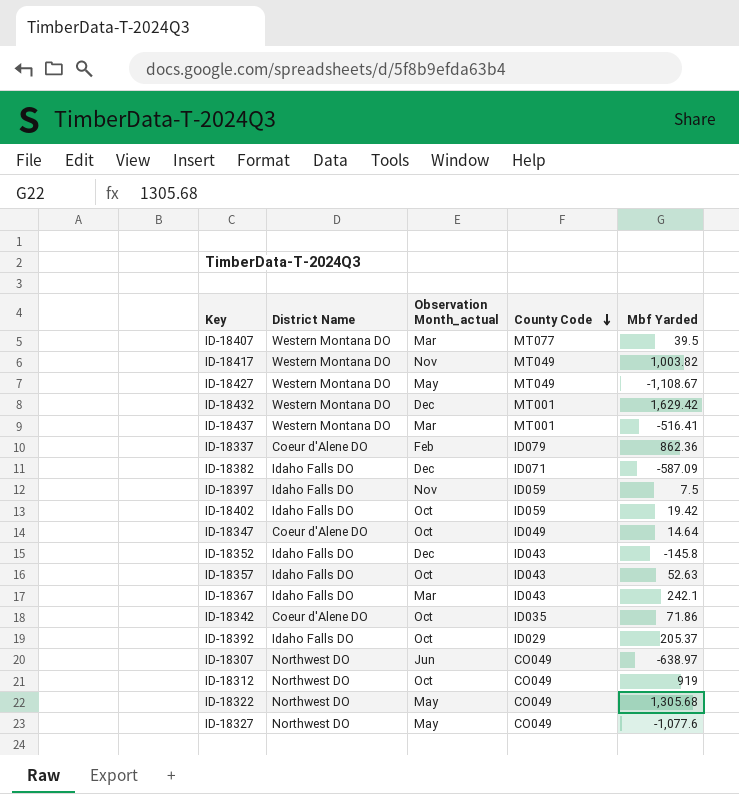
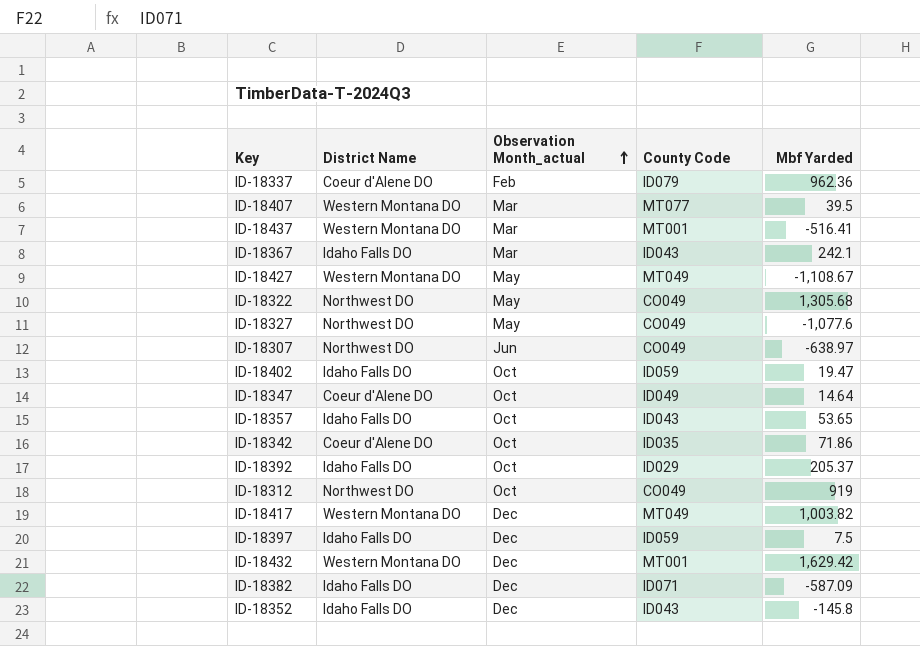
row order: County Code descending -> Observation Month_actual ascending
ID-18337 | Mbf Yarded: 862.36 -> 962.36
ID-18402 | Mbf Yarded: 19.42 -> 19.47
ID-18357 | Mbf Yarded: 52.63 -> 53.65
ID-18417 | Observation Month_actual: Nov -> Dec
ID-18397 | Observation Month_actual: Nov -> Dec

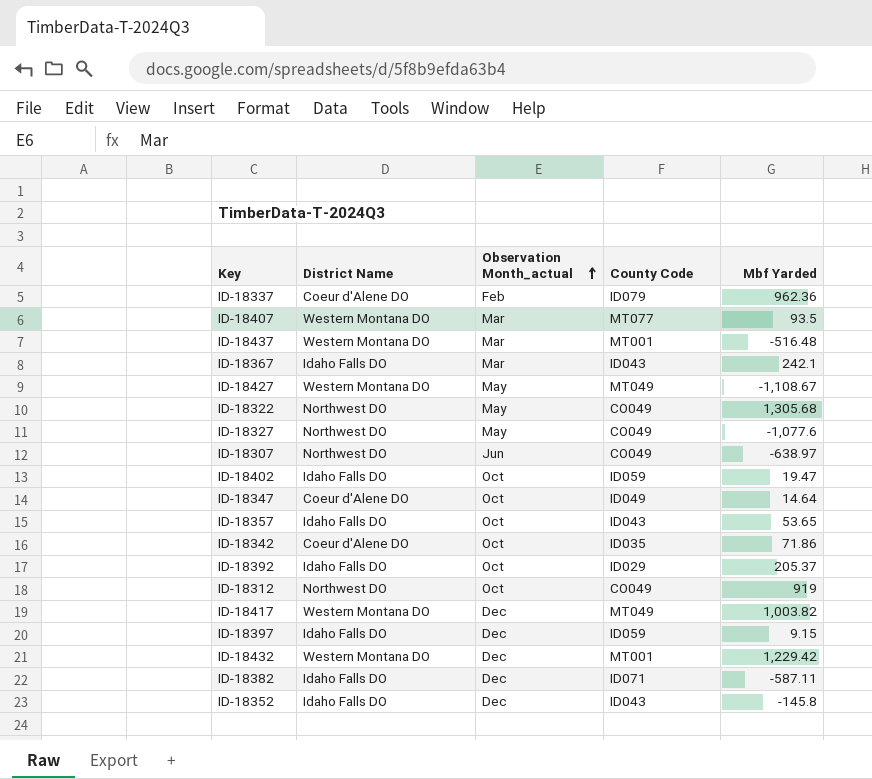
ID-18407 | Mbf Yarded: 39.5 -> 93.5
ID-18437 | Mbf Yarded: -516.41 -> -516.48
ID-18397 | Mbf Yarded: 7.5 -> 9.15
ID-18432 | Mbf Yarded: 1,629.42 -> 1,229.42
ID-18382 | Mbf Yarded: -587.09 -> -587.11

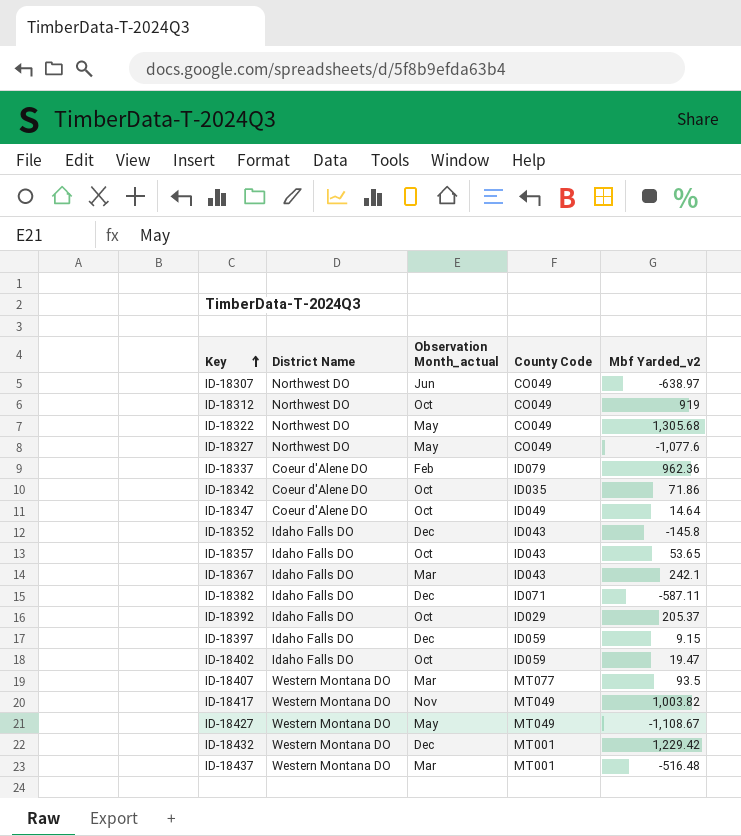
row order: Observation Month_actual ascending -> Key ascending
column name: Mbf Yarded -> Mbf Yarded_v2
ID-18417 | Observation Month_actual: Dec -> Nov

